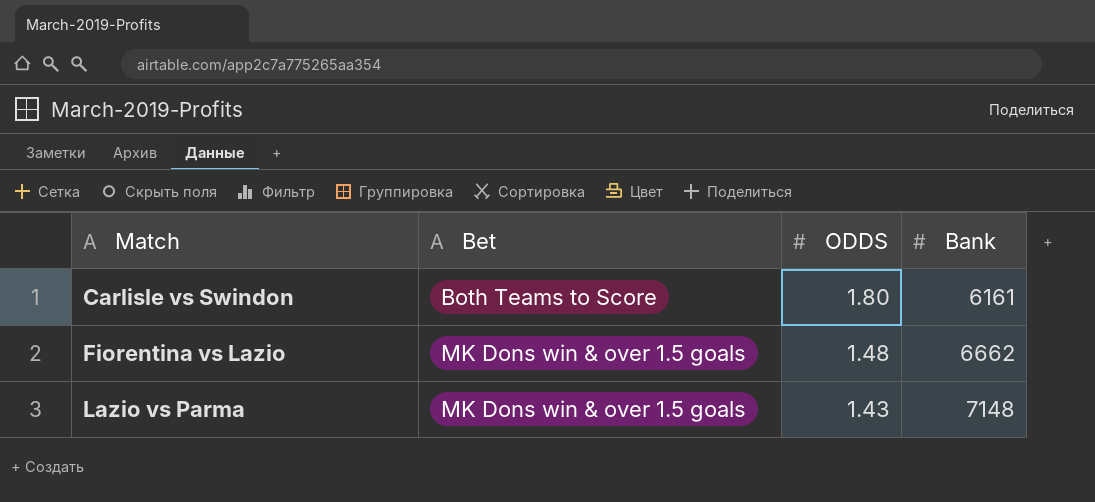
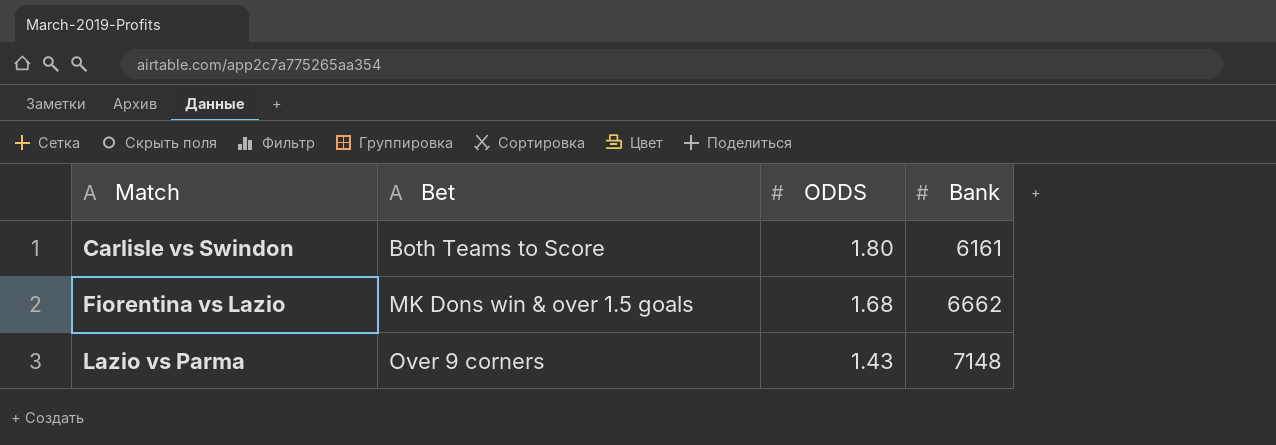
Fiorentina vs Lazio | ODDS: 1.48 -> 1.68
Lazio vs Parma | Bet: MK Dons win & over 1.5 goals -> Over 9 corners

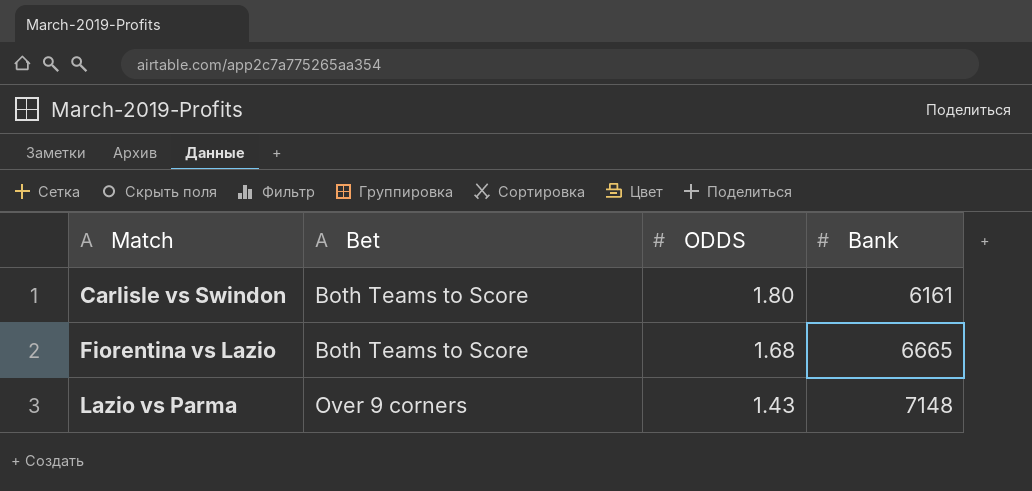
Fiorentina vs Lazio | Bet: MK Dons win & over 1.5 goals -> Both Teams to Score
Fiorentina vs Lazio | Bank: 6662 -> 6665

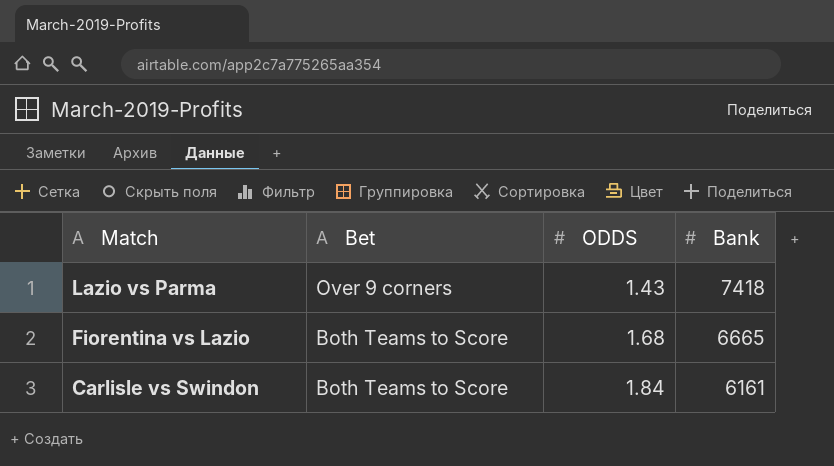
row order: Match ascending -> Match descending
Lazio vs Parma | Bank: 7148 -> 7418
Carlisle vs Swindon | ODDS: 1.80 -> 1.84

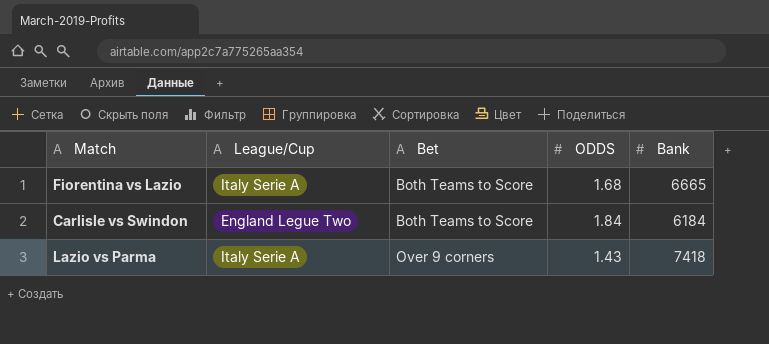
row order: Match descending -> Bet ascending
column League/Cup | position: none -> 2
Carlisle vs Swindon | Bank: 6161 -> 6184

